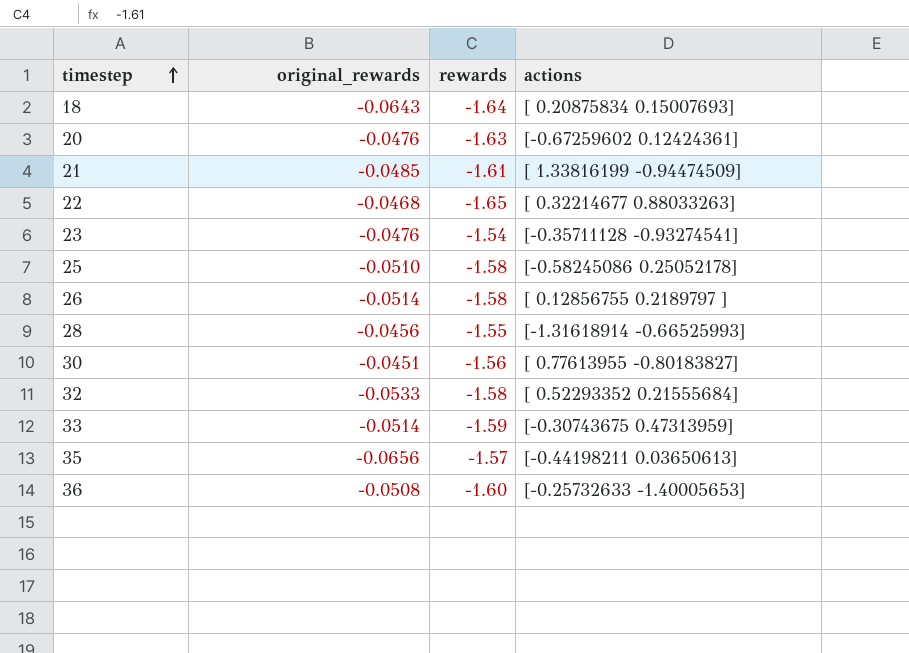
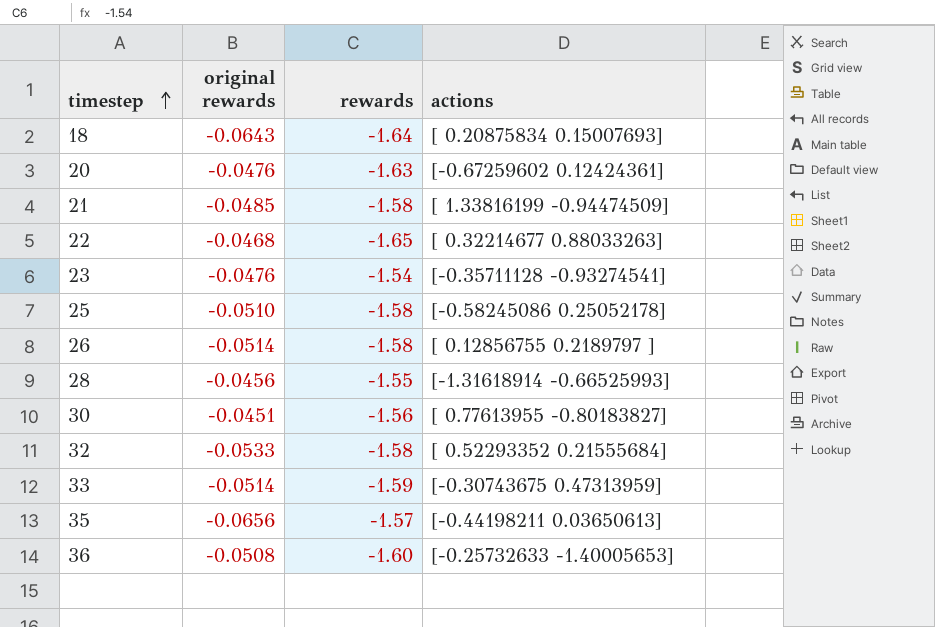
column name: original_rewards -> original rewards
21 | rewards: -1.61 -> -1.58

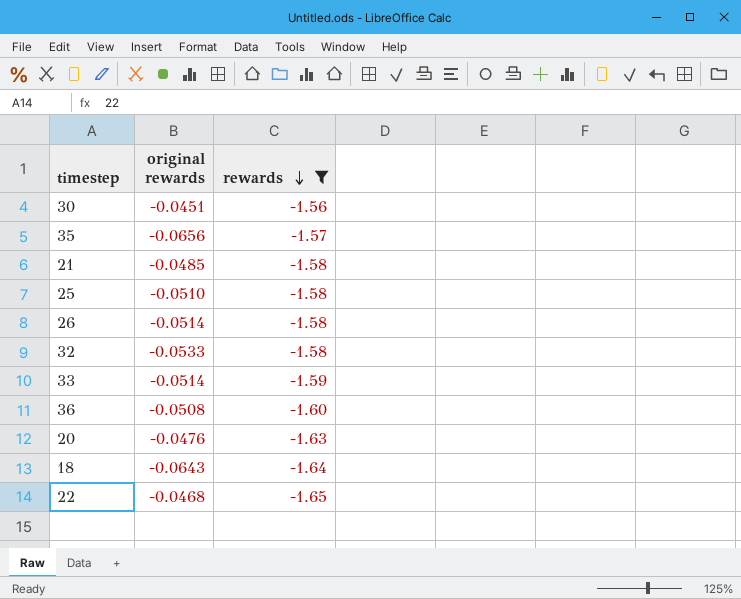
filter: none -> rewards <= -1.56
row order: timestep ascending -> rewards descending
column actions | position: 4 -> none

